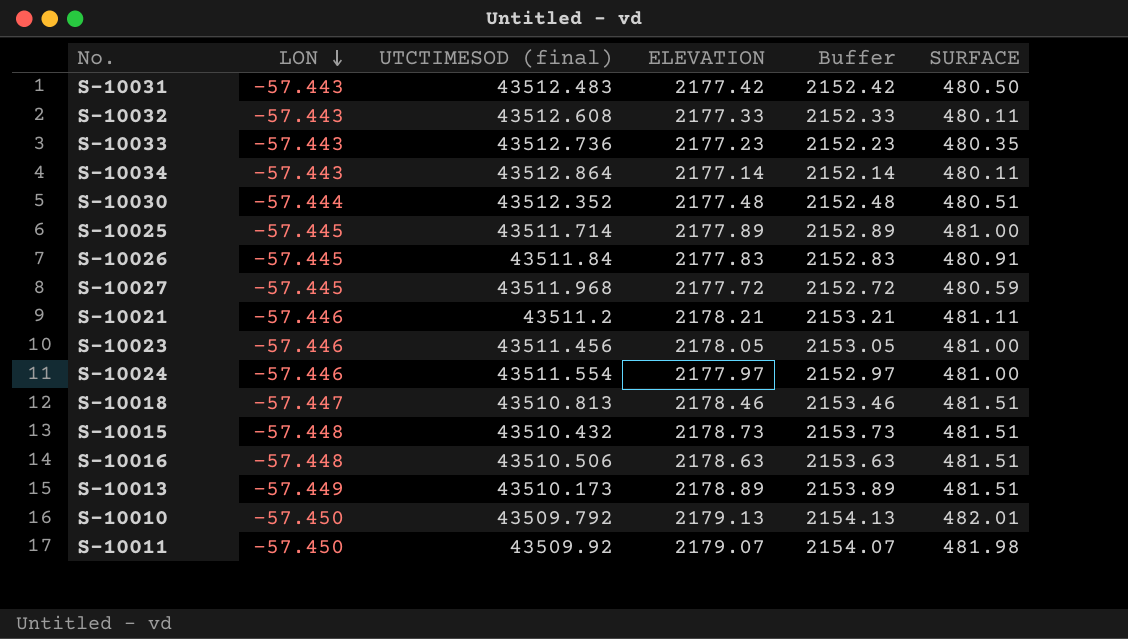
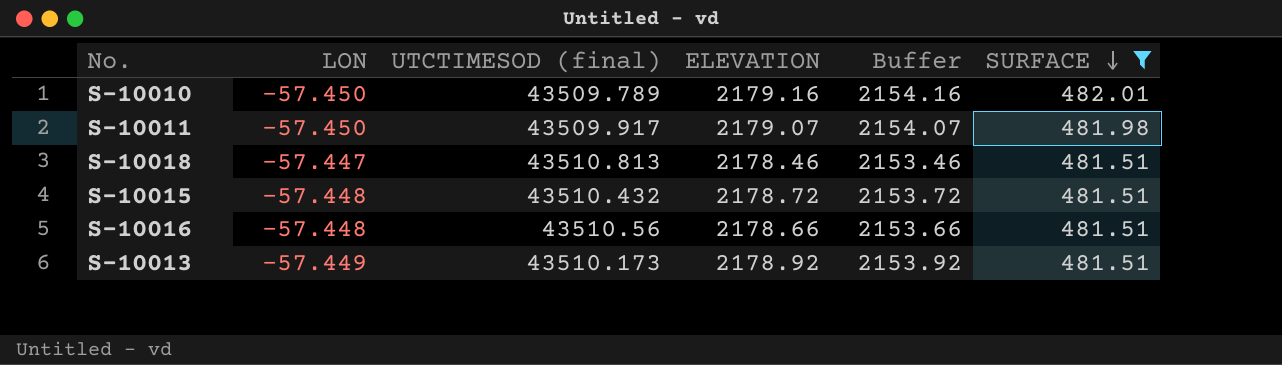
filter: none -> SURFACE >= 481.51
row order: LON descending -> SURFACE descending
S-10010 | UTCTIMESOD (final): 43509.792 -> 43509.789
S-10010 | ELEVATION: 2179.13 -> 2179.16
S-10010 | Buffer: 2154.13 -> 2154.16
S-10011 | UTCTIMESOD (final): 43509.92 -> 43509.917
S-10015 | ELEVATION: 2178.73 -> 2178.72
S-10015 | Buffer: 2153.73 -> 2153.72
S-10016 | UTCTIMESOD (final): 43510.506 -> 43510.56
S-10016 | ELEVATION: 2178.63 -> 2178.66
S-10016 | Buffer: 2153.63 -> 2153.66
S-10013 | ELEVATION: 2178.89 -> 2178.92
S-10013 | Buffer: 2153.89 -> 2153.92

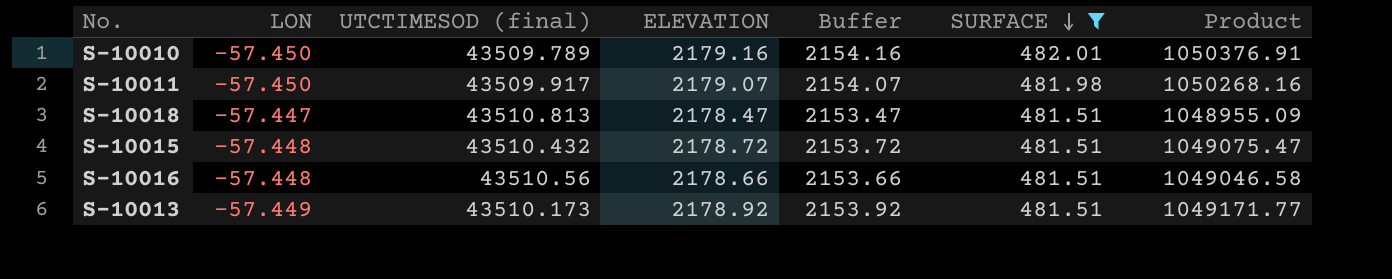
column Product | formula: none -> [ELEVATION] * [SURFACE]
S-10018 | ELEVATION: 2178.46 -> 2178.47
S-10018 | Buffer: 2153.46 -> 2153.47

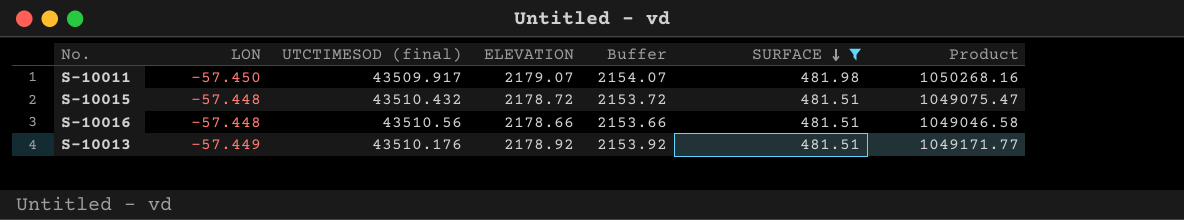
row S-10010: -57.450 | 43509.789 | 2179.16 | 2154.16 | 482.01 | 1050376.91 -> none
row S-10018: -57.447 | 43510.813 | 2178.47 | 2153.47 | 481.51 | 1048955.09 -> none
S-10013 | UTCTIMESOD (final): 43510.173 -> 43510.176

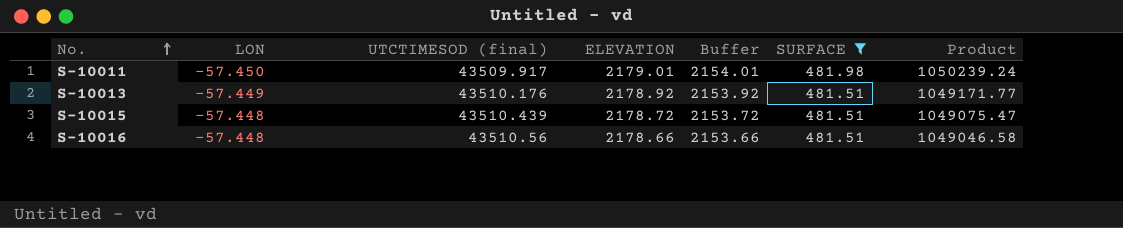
row order: SURFACE descending -> No. ascending
S-10011 | ELEVATION: 2179.07 -> 2179.01
S-10011 | Buffer: 2154.07 -> 2154.01
S-10011 | Product: 1050268.16 -> 1050239.24
S-10015 | UTCTIMESOD (final): 43510.432 -> 43510.439

